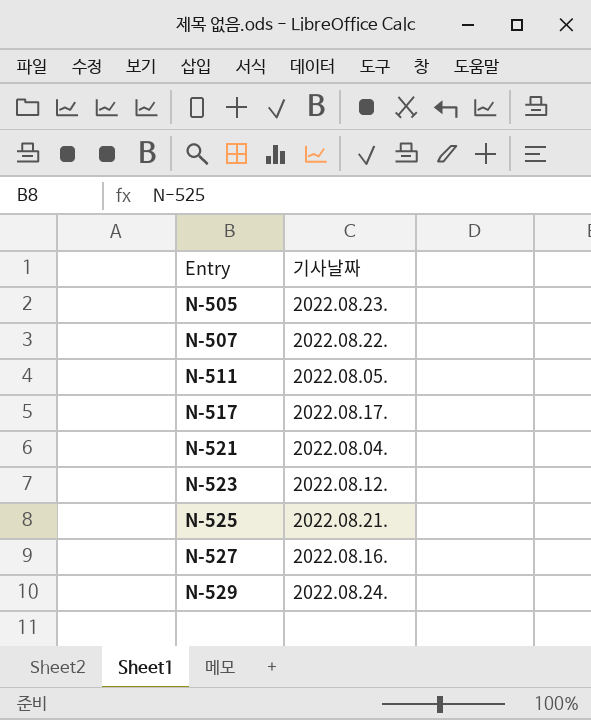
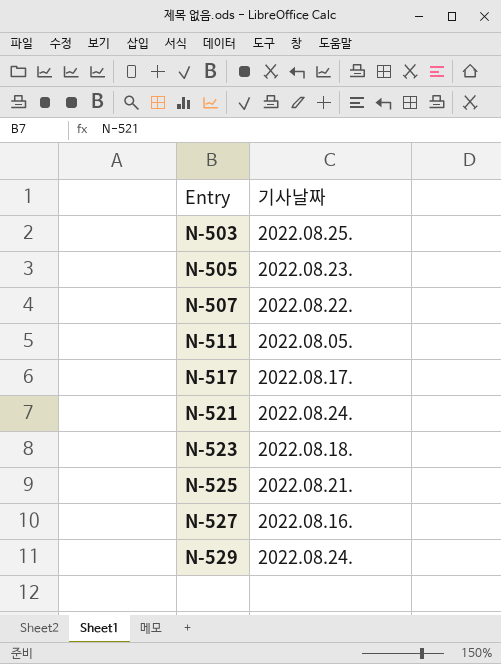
row N-503: none -> 2022.08.25.
N-521 | 기사날짜: 2022.08.04. -> 2022.08.24.
N-523 | 기사날짜: 2022.08.12. -> 2022.08.18.

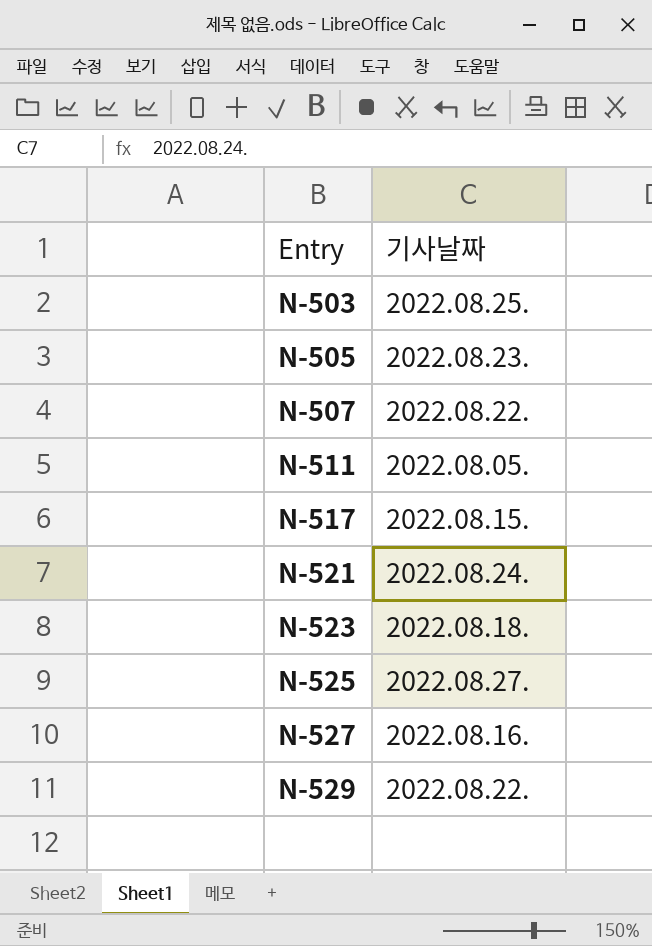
N-517 | 기사날짜: 2022.08.17. -> 2022.08.15.
N-525 | 기사날짜: 2022.08.21. -> 2022.08.27.
N-529 | 기사날짜: 2022.08.24. -> 2022.08.22.

